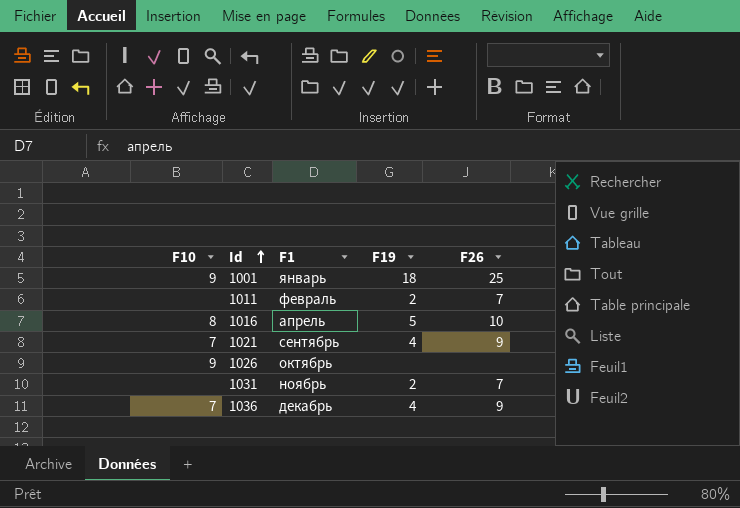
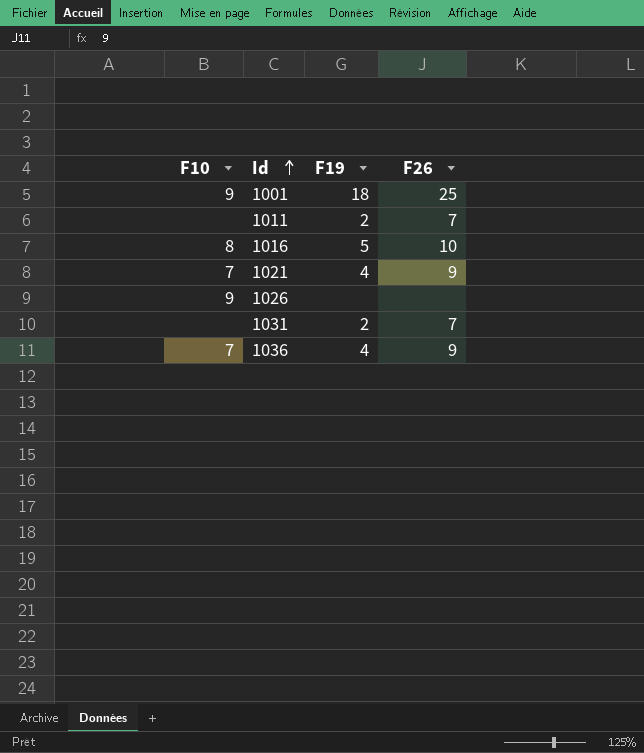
column F1 | position: 3 -> none

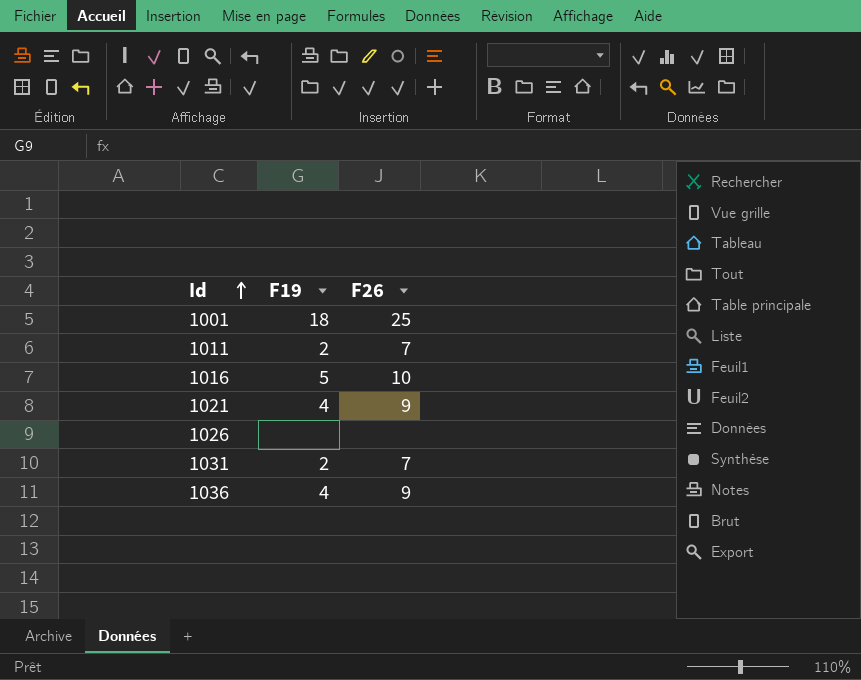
column F10 | position: 1 -> none

